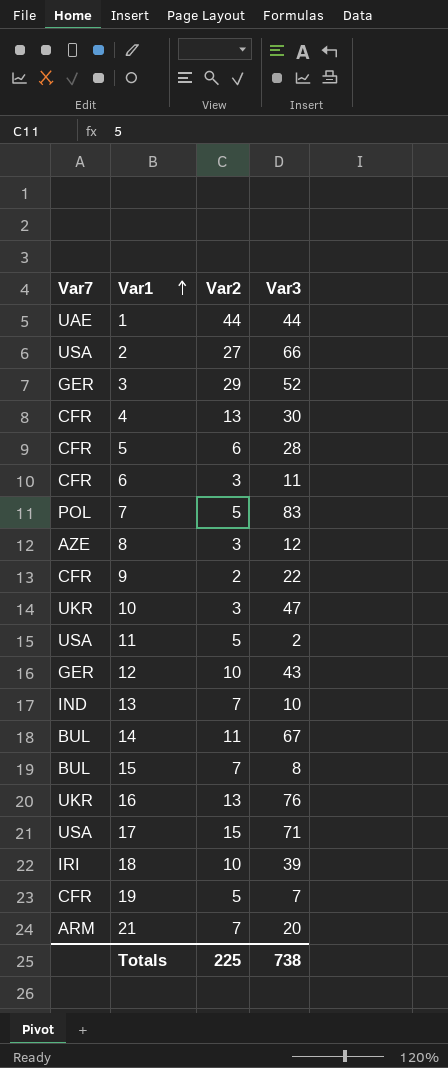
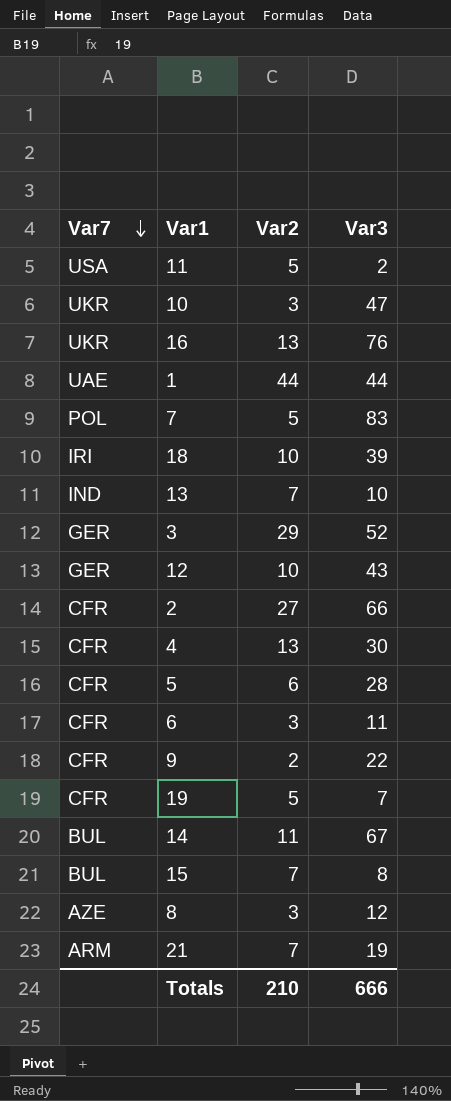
row order: Var1 ascending -> Var7 descending
row 17: USA | 15 | 71 -> none
2 | Var7: USA -> CFR
21 | Var3: 20 -> 19
Totals | Var2: 225 -> 210
Totals | Var3: 738 -> 666

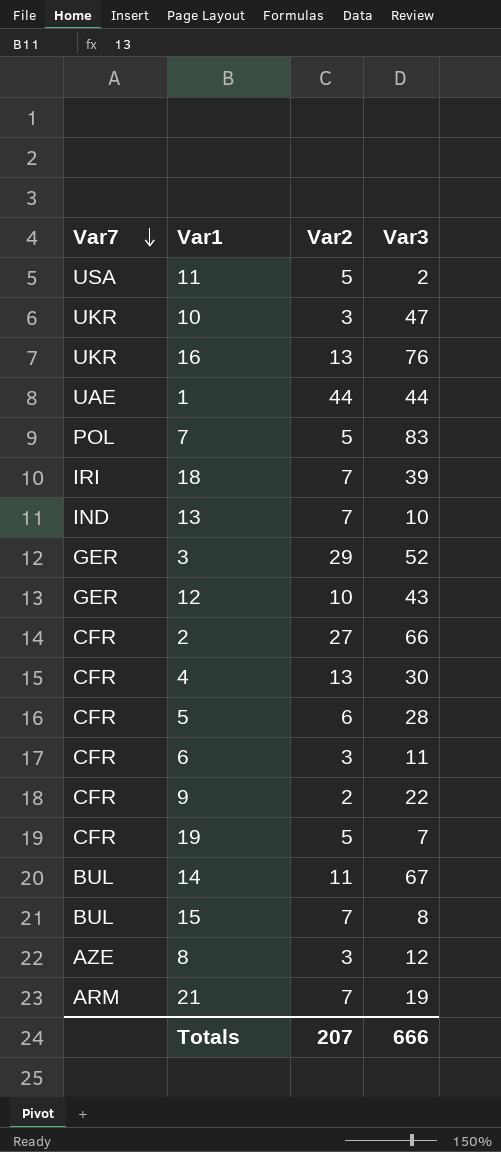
18 | Var2: 10 -> 7
Totals | Var2: 210 -> 207

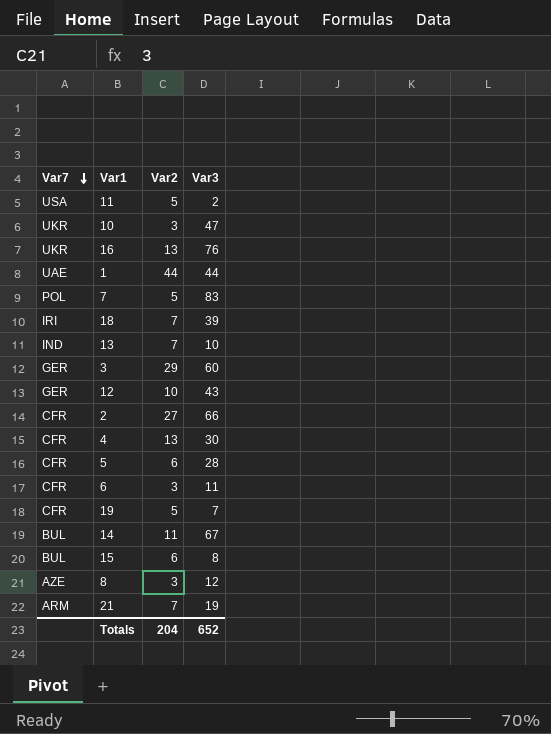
row 9: CFR | 2 | 22 -> none
3 | Var3: 52 -> 60
15 | Var2: 7 -> 6
Totals | Var2: 207 -> 204
Totals | Var3: 666 -> 652

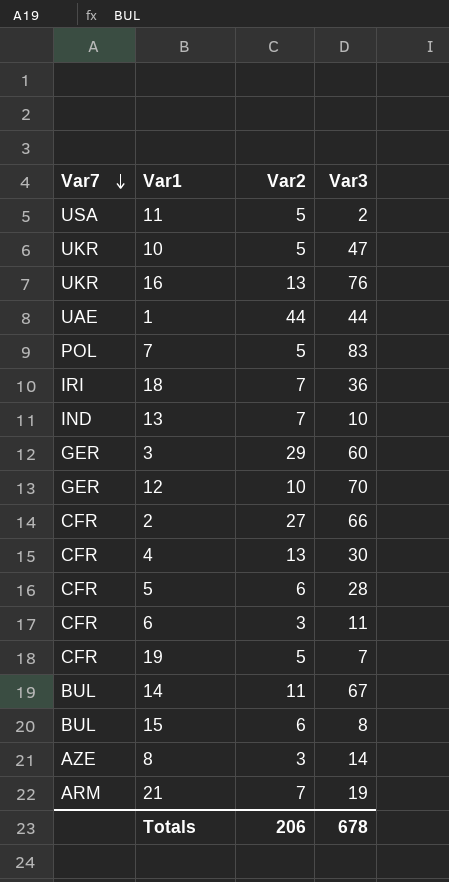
10 | Var2: 3 -> 5
18 | Var3: 39 -> 36
12 | Var3: 43 -> 70
8 | Var3: 12 -> 14
Totals | Var2: 204 -> 206
Totals | Var3: 652 -> 678

